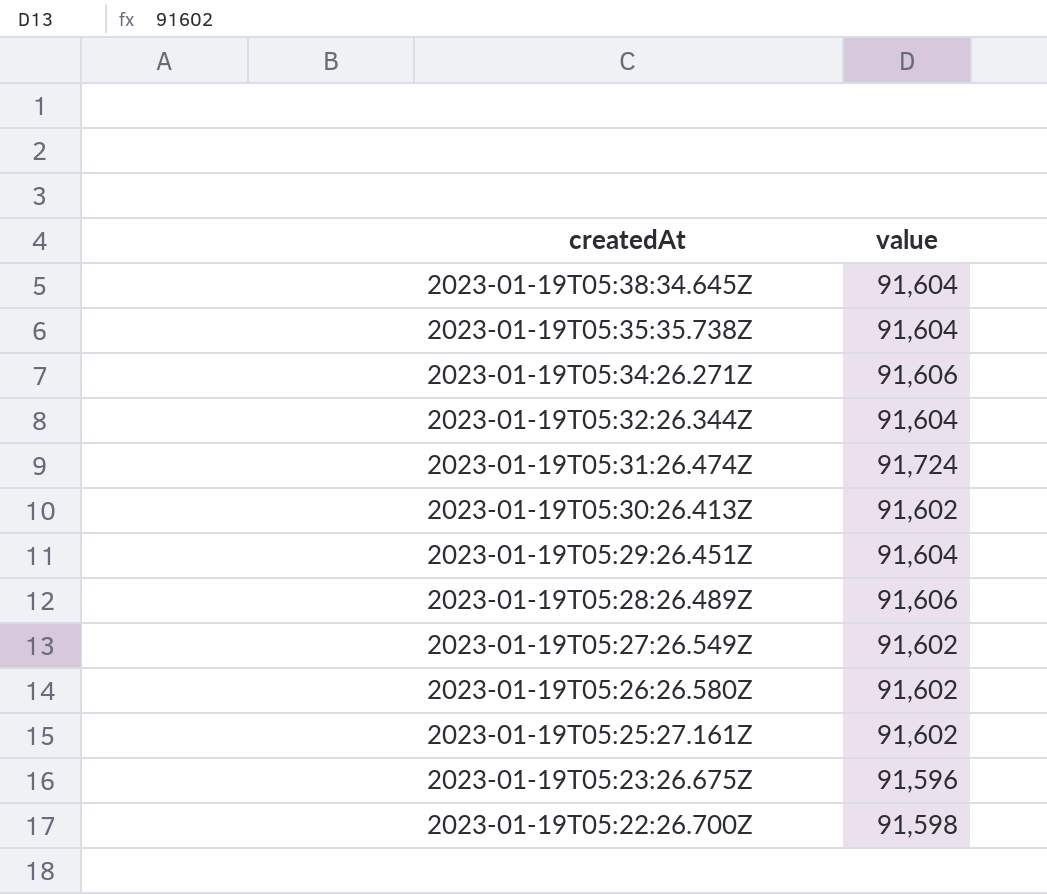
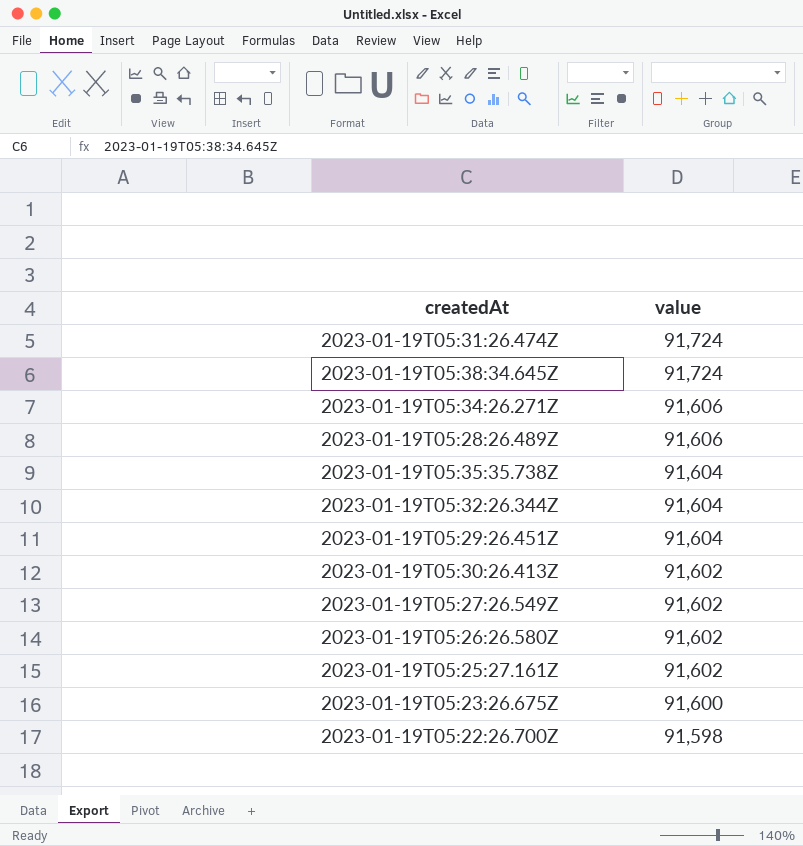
row order: createdAt descending -> value descending
2023-01-19T05:38:34.645Z | value: 91,604 -> 91,724
2023-01-19T05:23:26.675Z | value: 91,596 -> 91,600

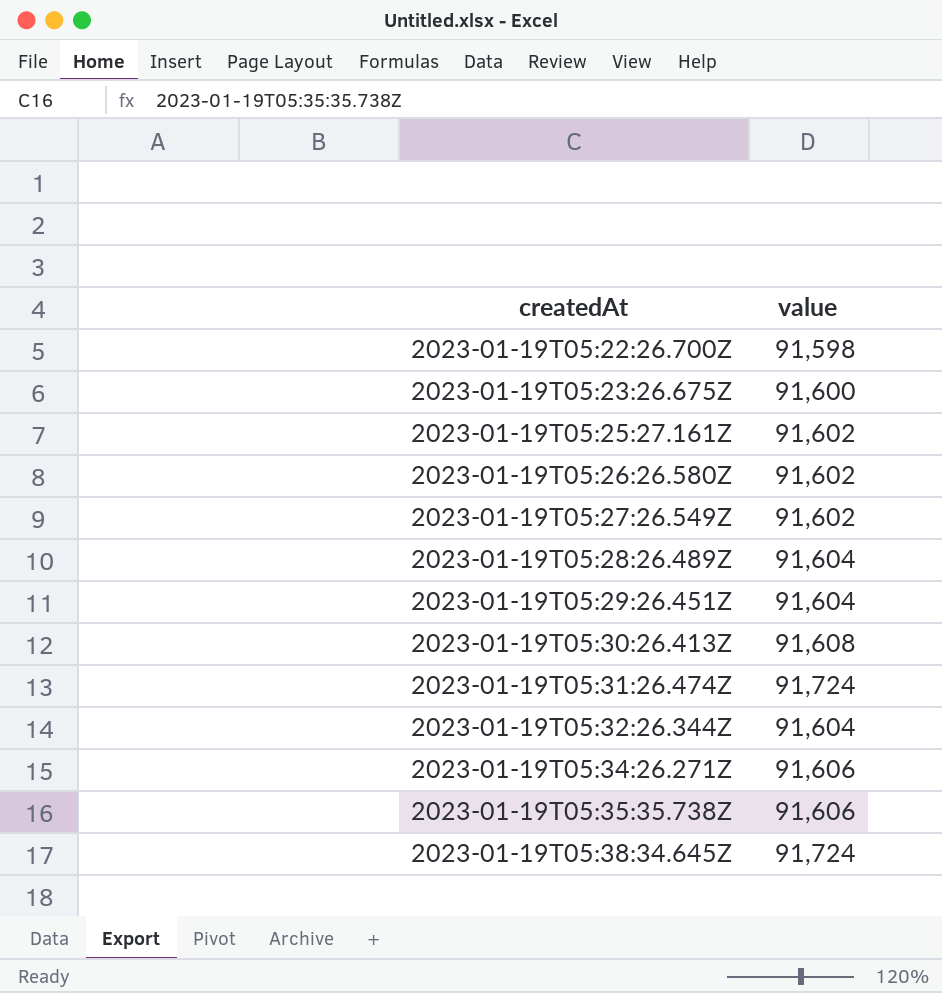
row order: value descending -> createdAt ascending
2023-01-19T05:28:26.489Z | value: 91,606 -> 91,604
2023-01-19T05:30:26.413Z | value: 91,602 -> 91,608
2023-01-19T05:35:35.738Z | value: 91,604 -> 91,606

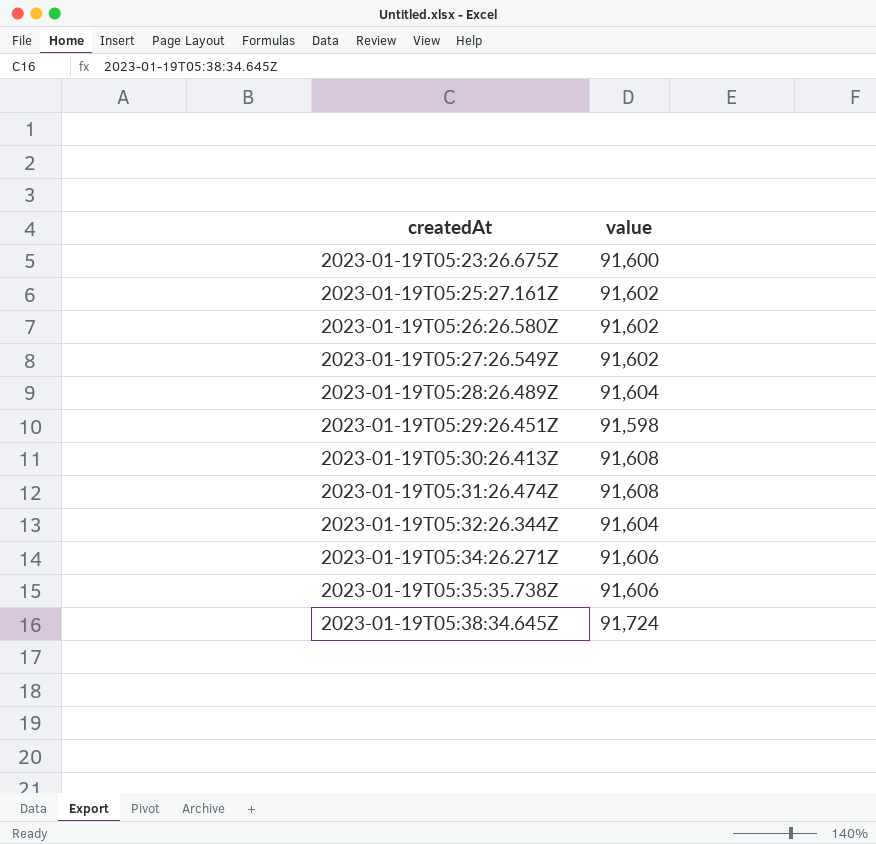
row 2023-01-19T05:22:26.700Z: 91,598 -> none
2023-01-19T05:29:26.451Z | value: 91,604 -> 91,598
2023-01-19T05:31:26.474Z | value: 91,724 -> 91,608

